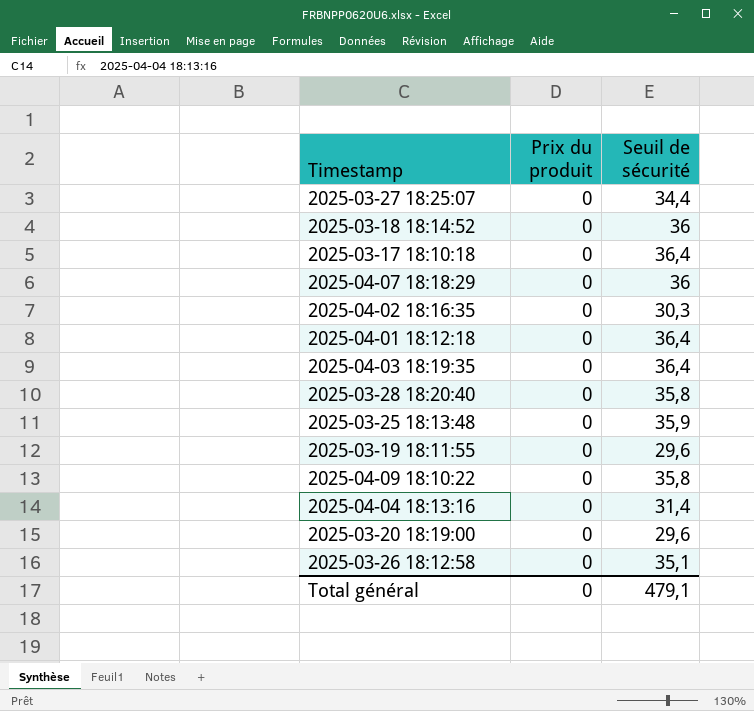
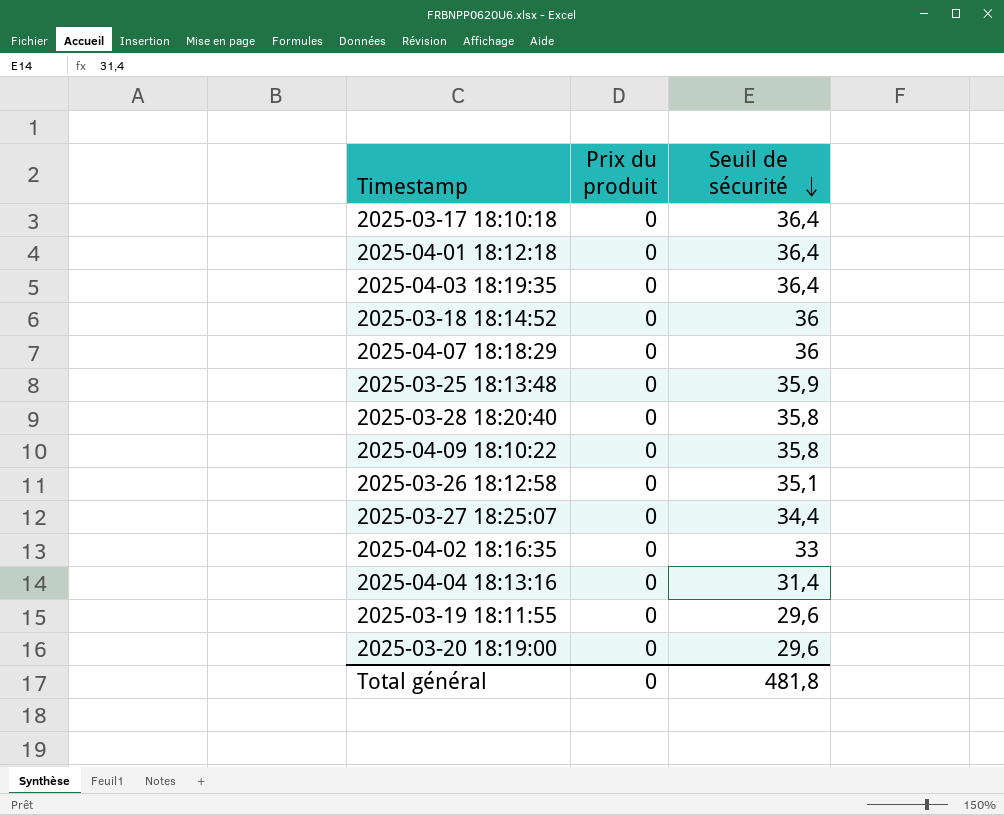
row order: none -> Seuil de sécurité descending
2025-04-02 18:16:35 | Seuil de sécurité: 30,3 -> 33
Total général | Seuil de sécurité: 479,1 -> 481,8

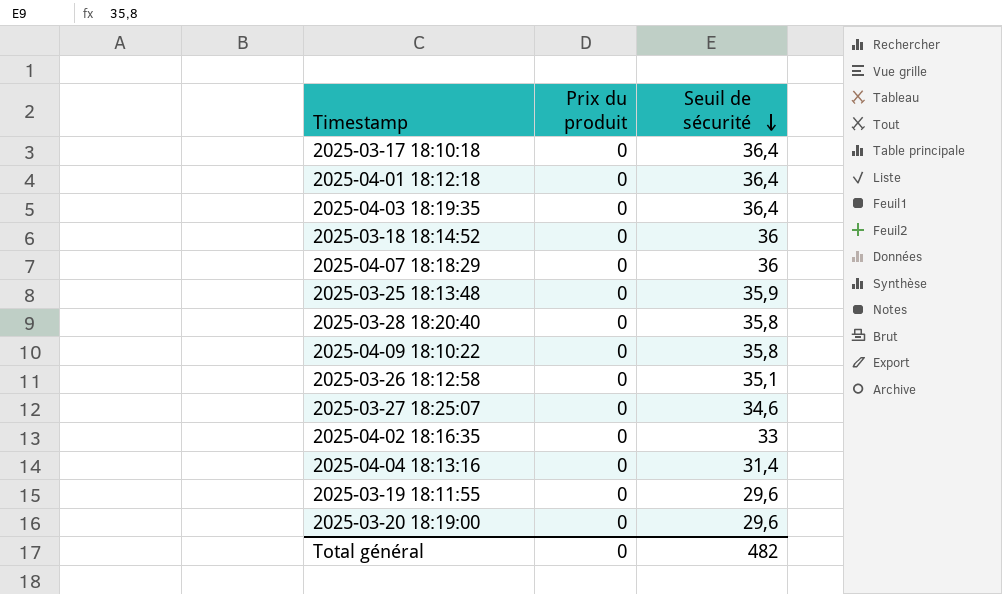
2025-03-27 18:25:07 | Seuil de sécurité: 34,4 -> 34,6
Total général | Seuil de sécurité: 481,8 -> 482

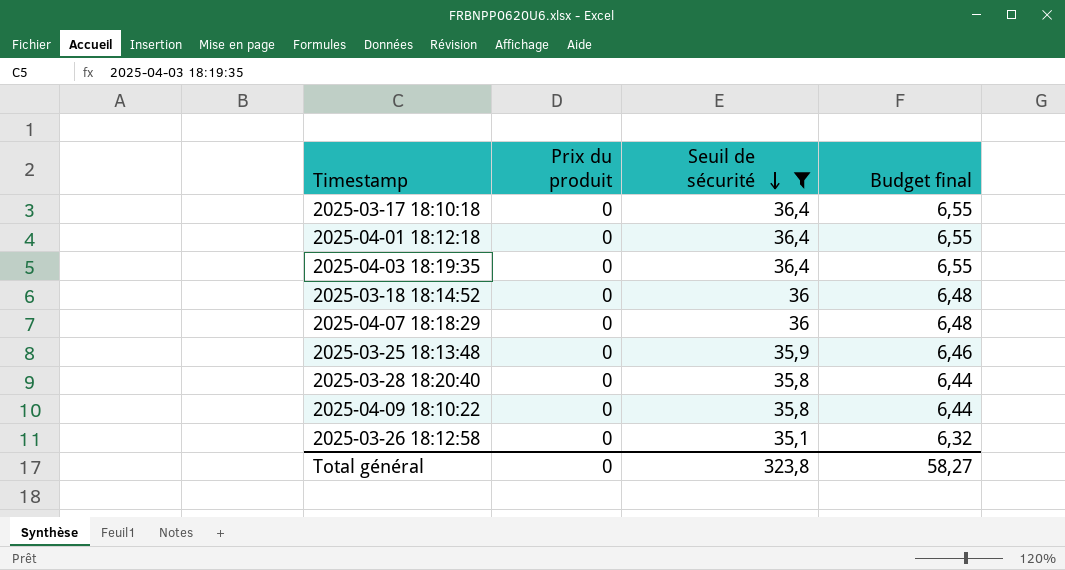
filter: none -> Seuil de sécurité >= 35,1
column Budget final | formula: none -> [Seuil de sécurité] * 0,18
Total général | Seuil de sécurité: 482 -> 323,8

